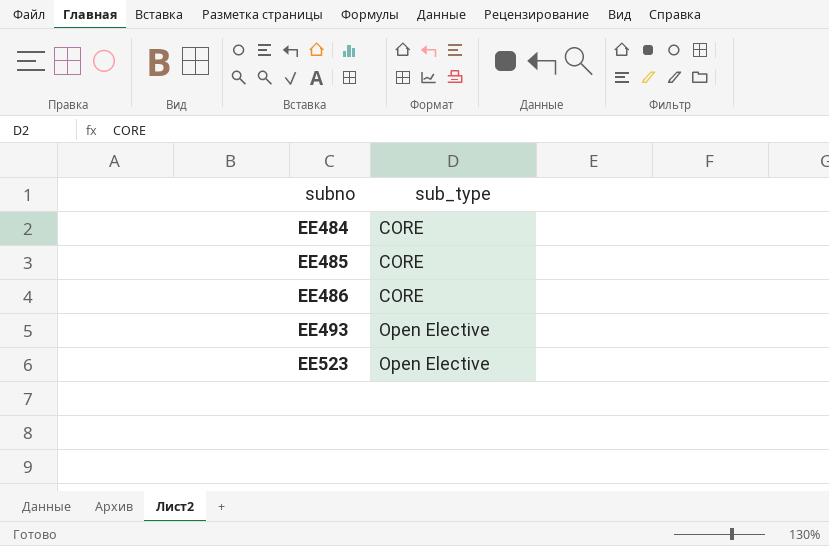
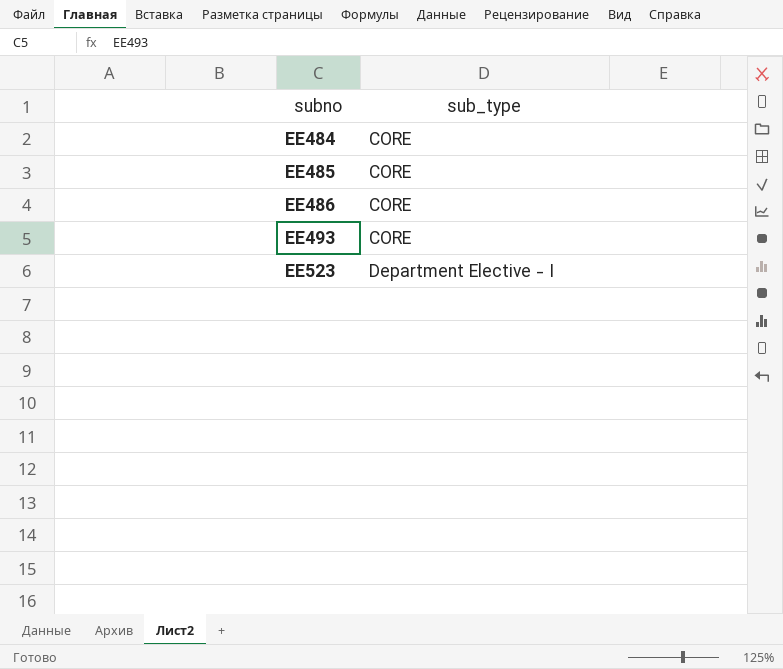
EE493 | sub_type: Open Elective -> CORE
EE523 | sub_type: Open Elective -> Department Elective - I

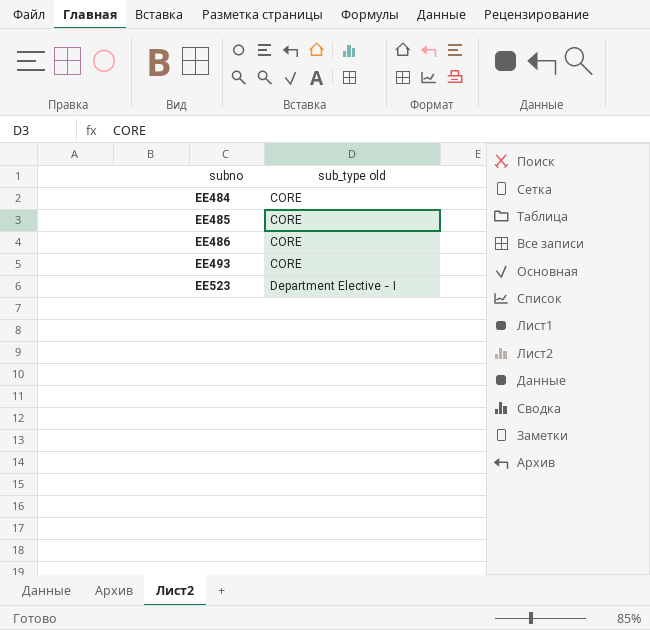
column name: sub_type -> sub_type old

